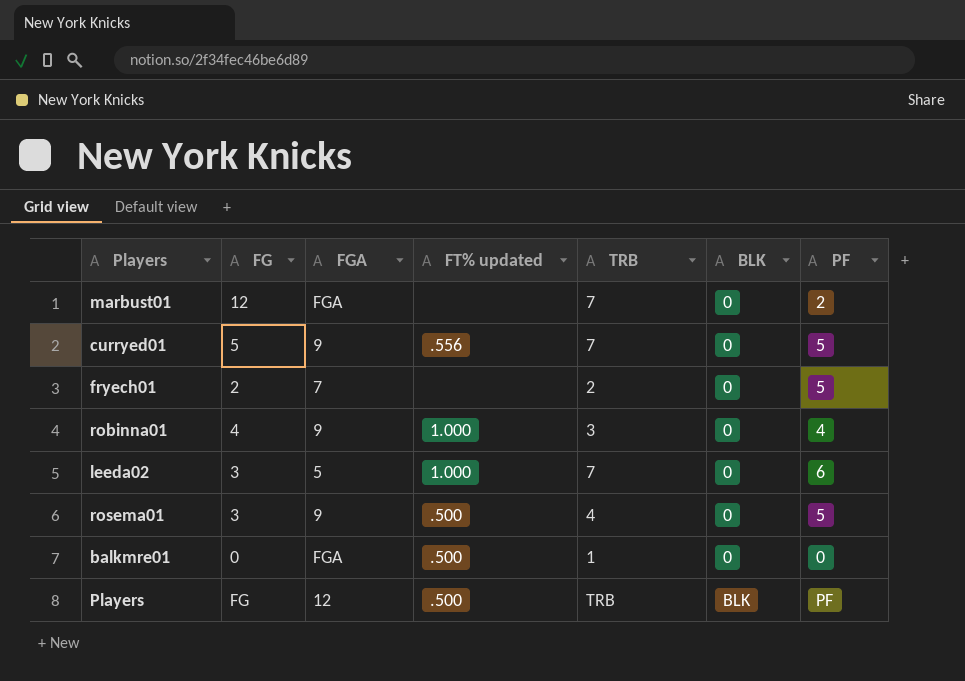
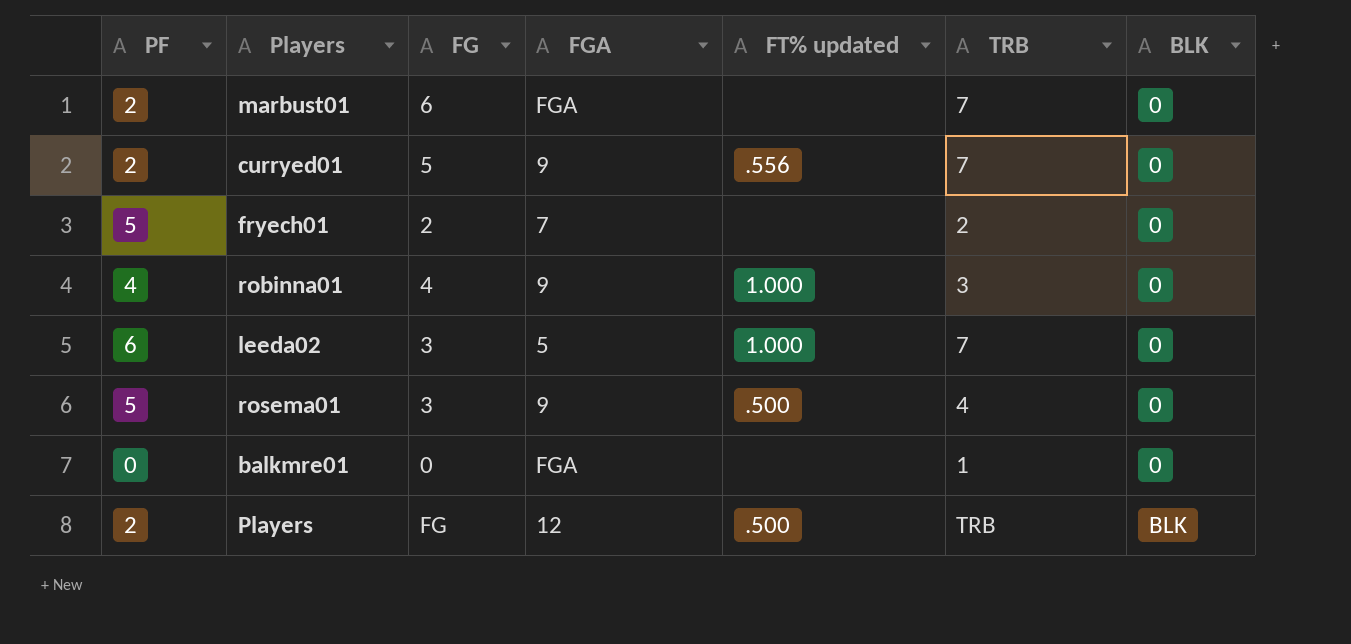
column PF | position: 7 -> 1
marbust01 | FG: 12 -> 6
curryed01 | PF: 5 -> 2
balkmre01 | FT% updated: .500 -> none
Players | PF: PF -> 2

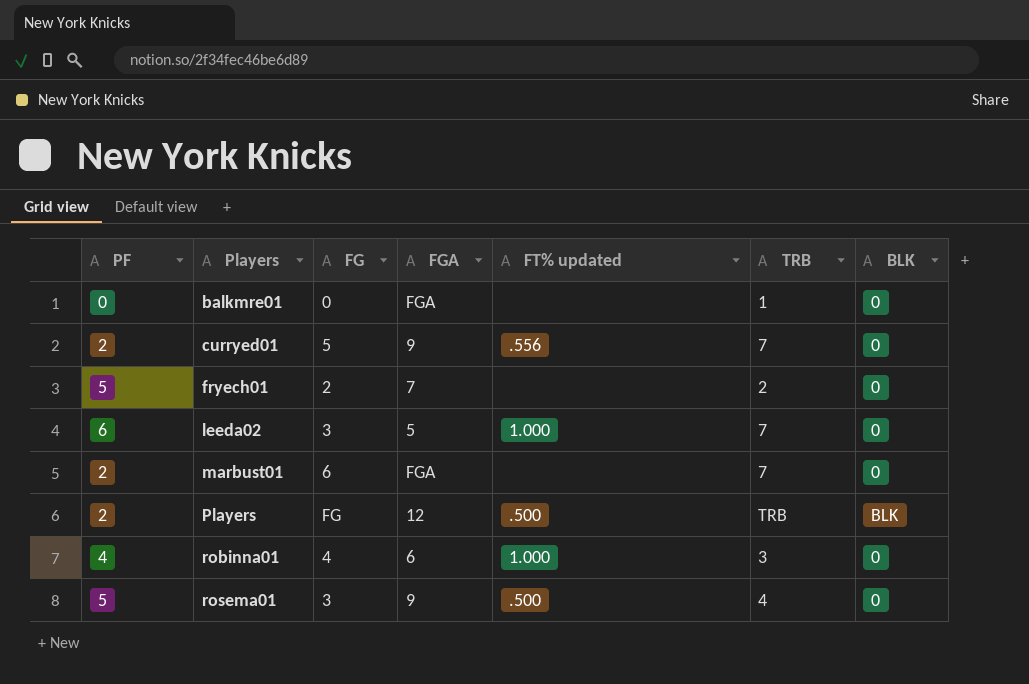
row order: BLK ascending -> Players ascending
robinna01 | FGA: 9 -> 6

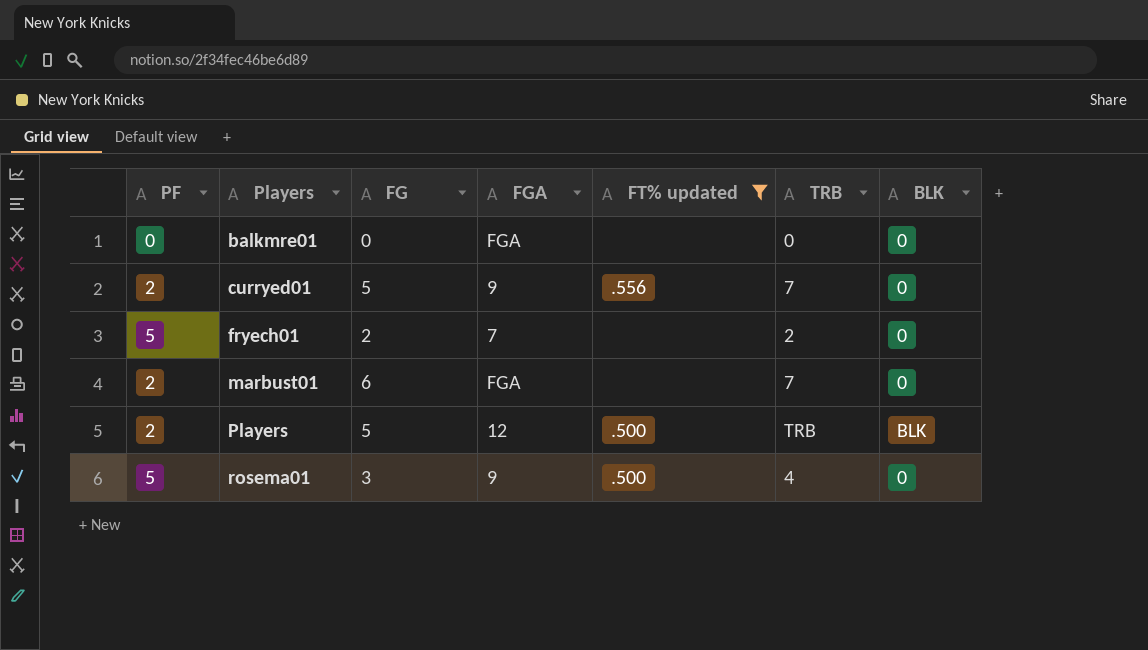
filter: none -> FT% updated != 1.000
balkmre01 | TRB: 1 -> 0
Players | FG: FG -> 5

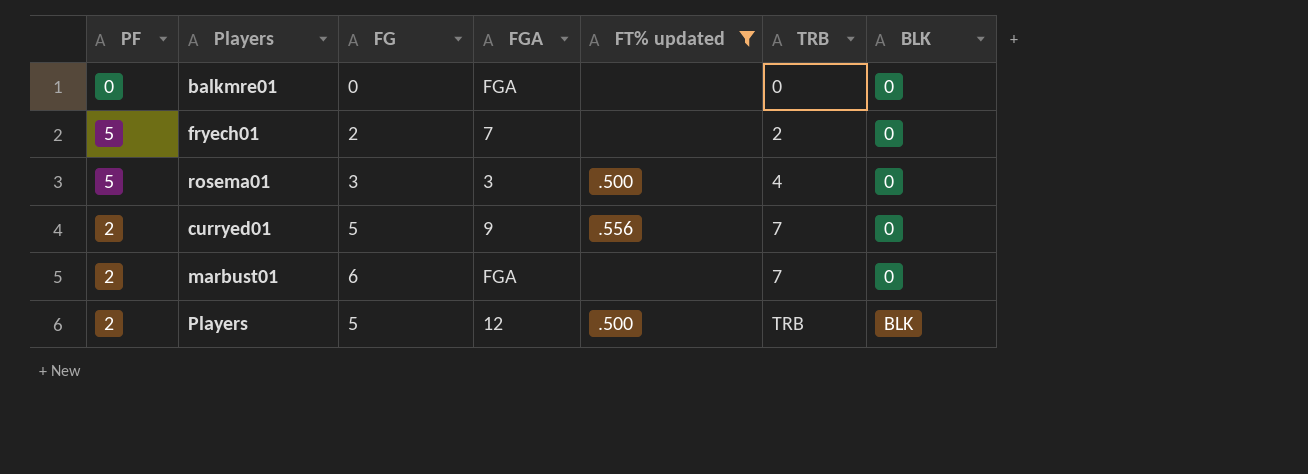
row order: Players ascending -> TRB ascending
rosema01 | FGA: 9 -> 3

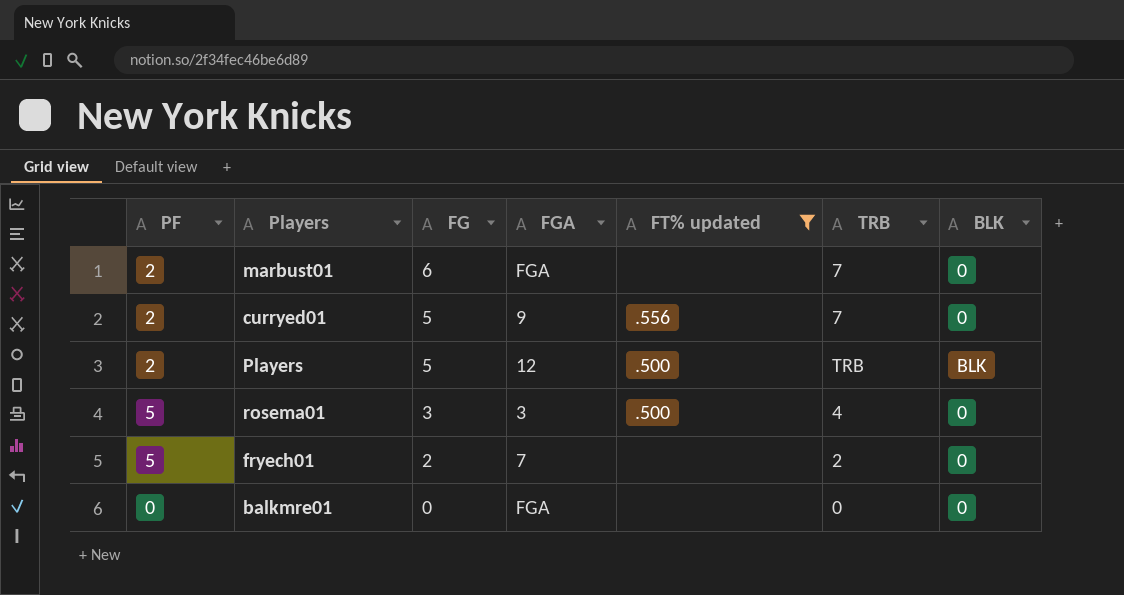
row order: TRB ascending -> FG descending

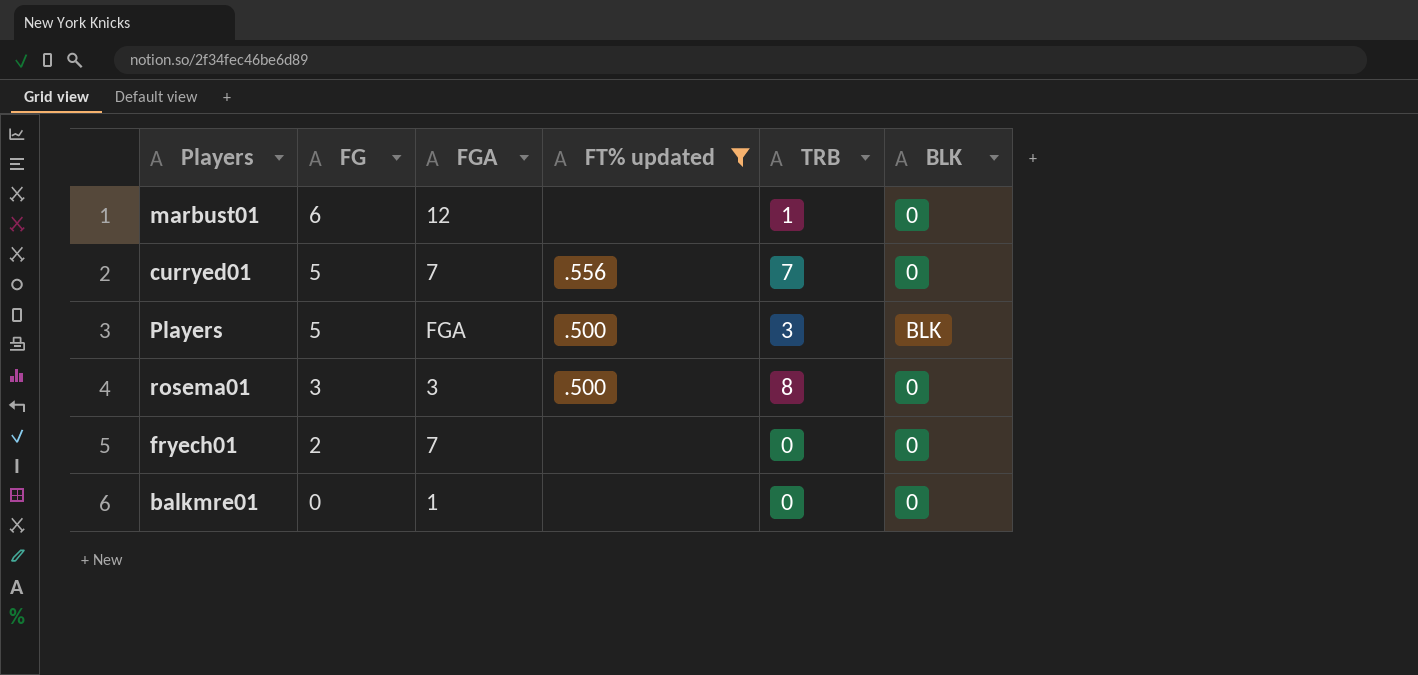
column PF | position: 1 -> none
marbust01 | FGA: FGA -> 12
marbust01 | TRB: 7 -> 1
curryed01 | FGA: 9 -> 7
Players | FGA: 12 -> FGA
Players | TRB: TRB -> 3
rosema01 | TRB: 4 -> 8
fryech01 | TRB: 2 -> 0
balkmre01 | FGA: FGA -> 1

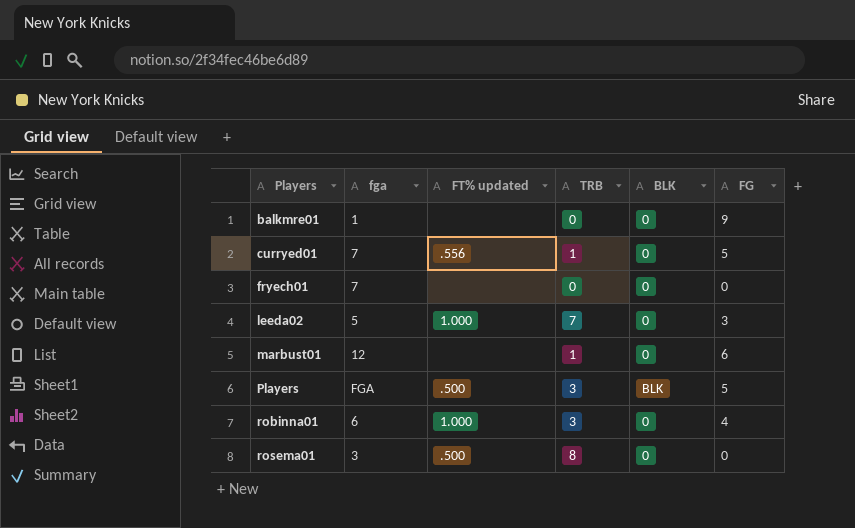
filter: FT% updated != 1.000 -> none
row order: FG descending -> Players ascending
column name: FGA -> fga
column FG | position: 2 -> 6
balkmre01 | FG: 0 -> 9
curryed01 | TRB: 7 -> 1
fryech01 | FG: 2 -> 0
rosema01 | FG: 3 -> 0

